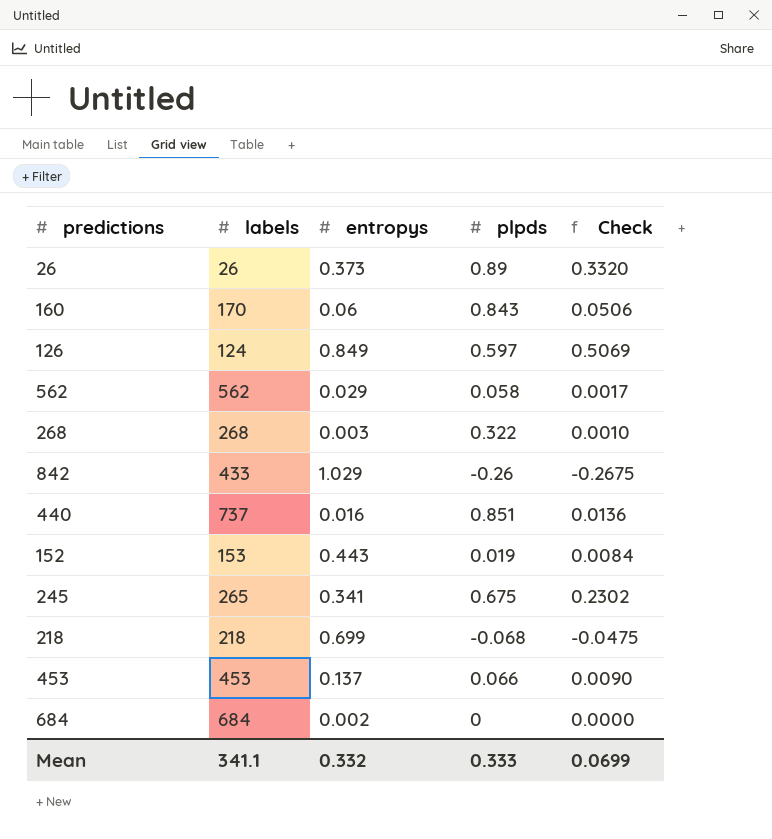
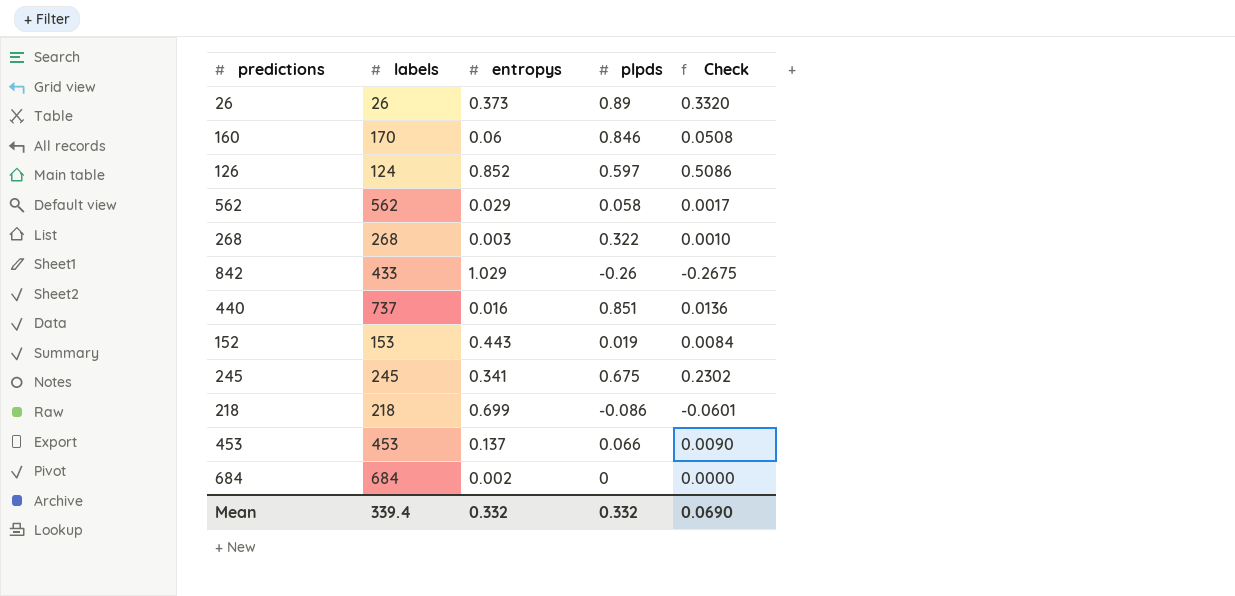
160 | plpds: 0.843 -> 0.846
160 | Check: 0.0506 -> 0.0508
126 | entropys: 0.849 -> 0.852
126 | Check: 0.5069 -> 0.5086
245 | labels: 265 -> 245
218 | plpds: -0.068 -> -0.086
218 | Check: -0.0475 -> -0.0601
Mean | labels: 341.1 -> 339.4
Mean | plpds: 0.333 -> 0.332
Mean | Check: 0.0699 -> 0.0690

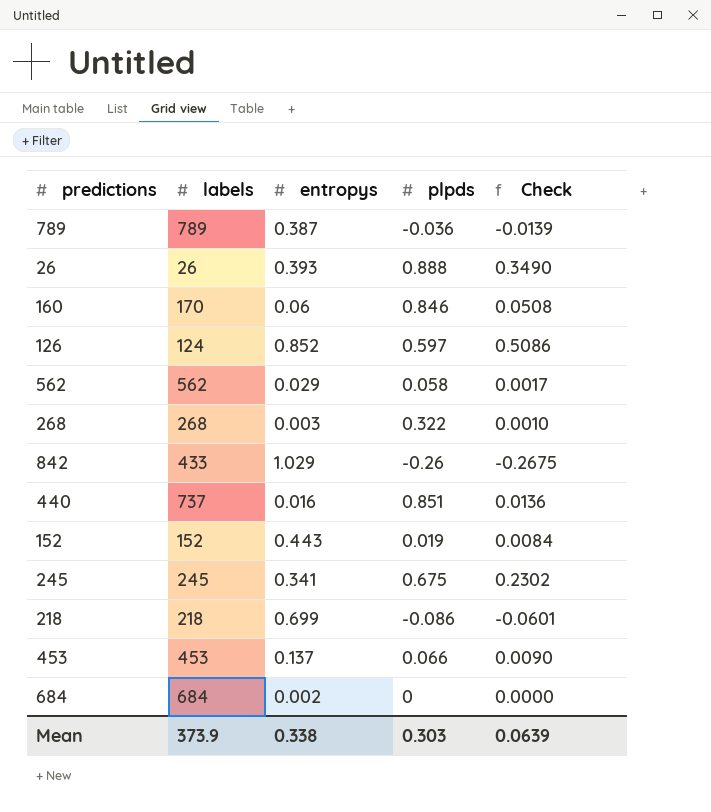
row 789: none -> 789 | 0.387 | -0.036 | -0.0139
26 | entropys: 0.373 -> 0.393
26 | plpds: 0.89 -> 0.888
26 | Check: 0.3320 -> 0.3490
152 | labels: 153 -> 152
Mean | labels: 339.4 -> 373.9
Mean | entropys: 0.332 -> 0.338
Mean | plpds: 0.332 -> 0.303
Mean | Check: 0.0690 -> 0.0639

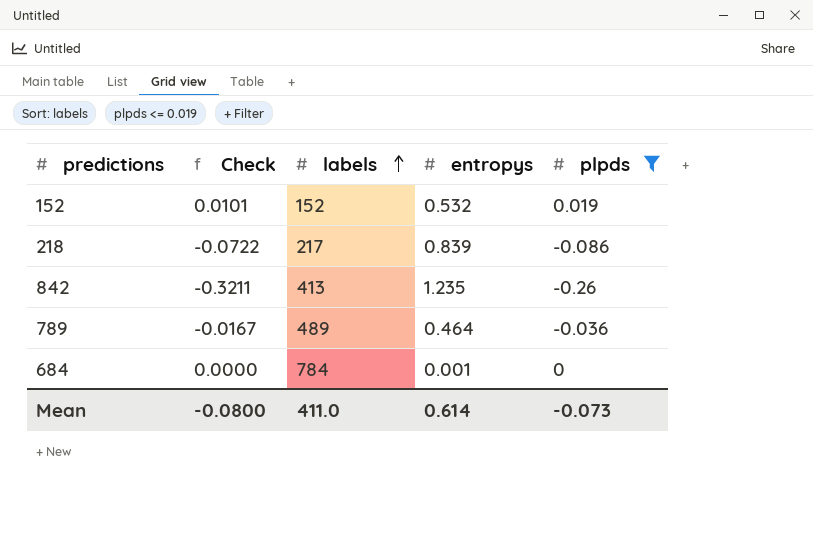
filter: none -> plpds <= 0.019
row order: none -> labels ascending
column Check | position: 5 -> 2
152 | Check: 0.0084 -> 0.0101
152 | entropys: 0.443 -> 0.532
218 | Check: -0.0601 -> -0.0722
218 | labels: 218 -> 217
218 | entropys: 0.699 -> 0.839
842 | Check: -0.2675 -> -0.3211
842 | labels: 433 -> 413
842 | entropys: 1.029 -> 1.235
789 | Check: -0.0139 -> -0.0167
789 | labels: 789 -> 489
789 | entropys: 0.387 -> 0.464
684 | labels: 684 -> 784
684 | entropys: 0.002 -> 0.001
Mean | Check: 0.0639 -> -0.0800
Mean | labels: 373.9 -> 411.0
Mean | entropys: 0.338 -> 0.614
Mean | plpds: 0.303 -> -0.073

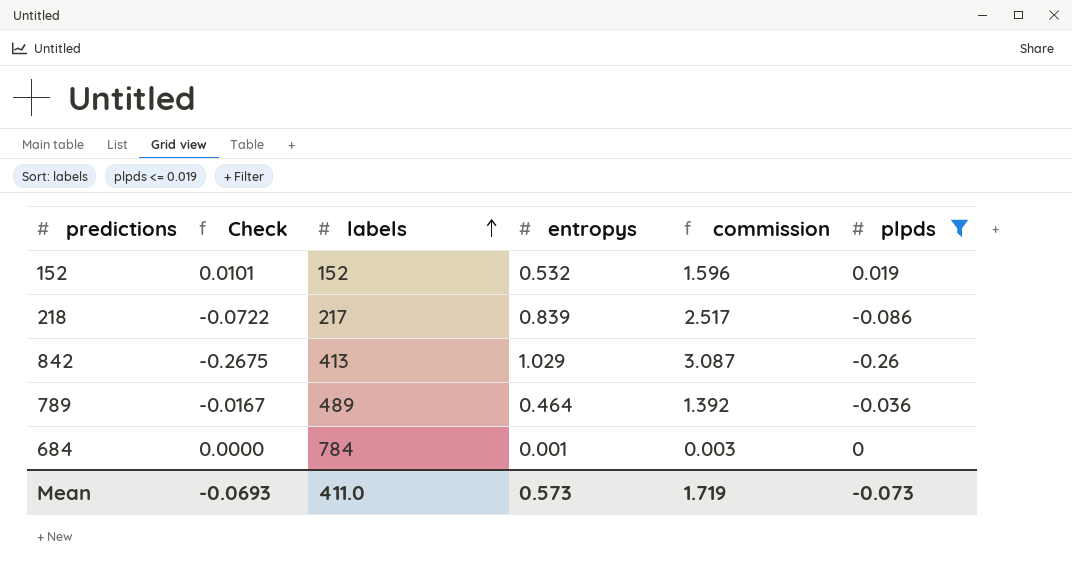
column commission | formula: none -> [entropys] * 3
842 | Check: -0.3211 -> -0.2675
842 | entropys: 1.235 -> 1.029
Mean | Check: -0.0800 -> -0.0693
Mean | entropys: 0.614 -> 0.573

